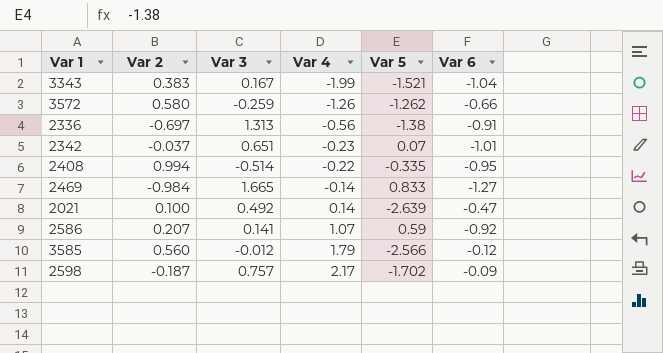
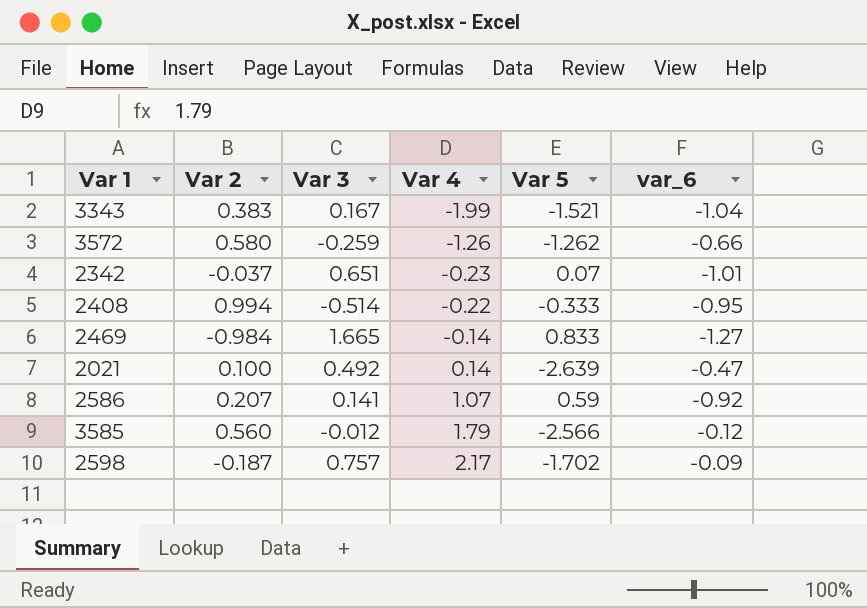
column name: Var 6 -> var_6
row 2336: -0.697 | 1.313 | -0.56 | -1.38 | -0.91 -> none
2408 | Var 5: -0.335 -> -0.333

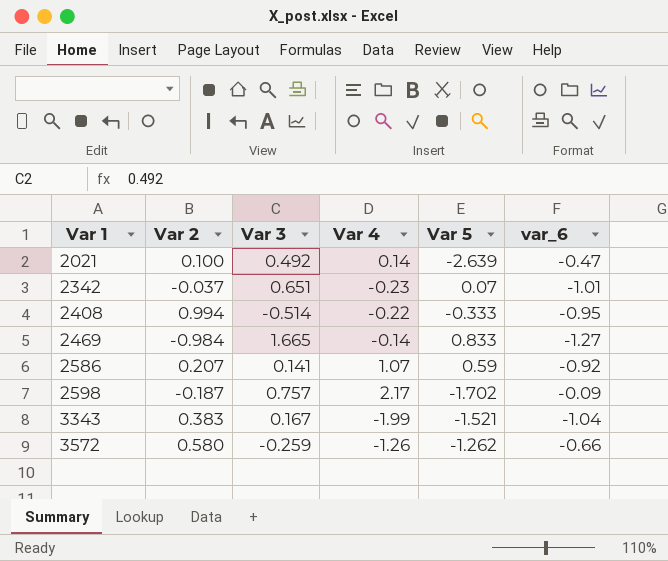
row order: Var 4 ascending -> Var 1 ascending
row 3585: 0.560 | -0.012 | 1.79 | -2.566 | -0.12 -> none

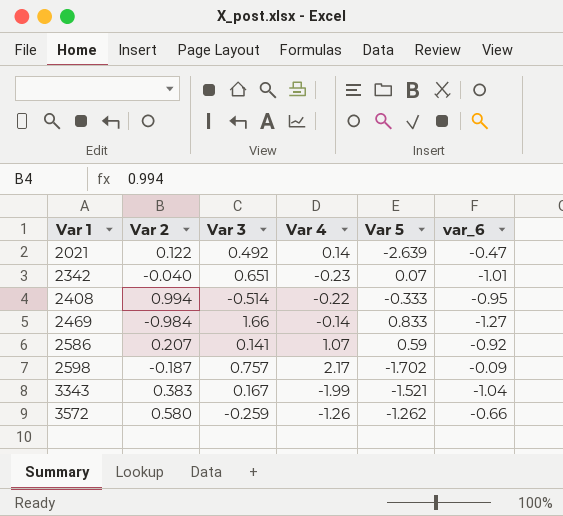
2021 | Var 2: 0.100 -> 0.122
2342 | Var 2: -0.037 -> -0.040
2469 | Var 3: 1.665 -> 1.66

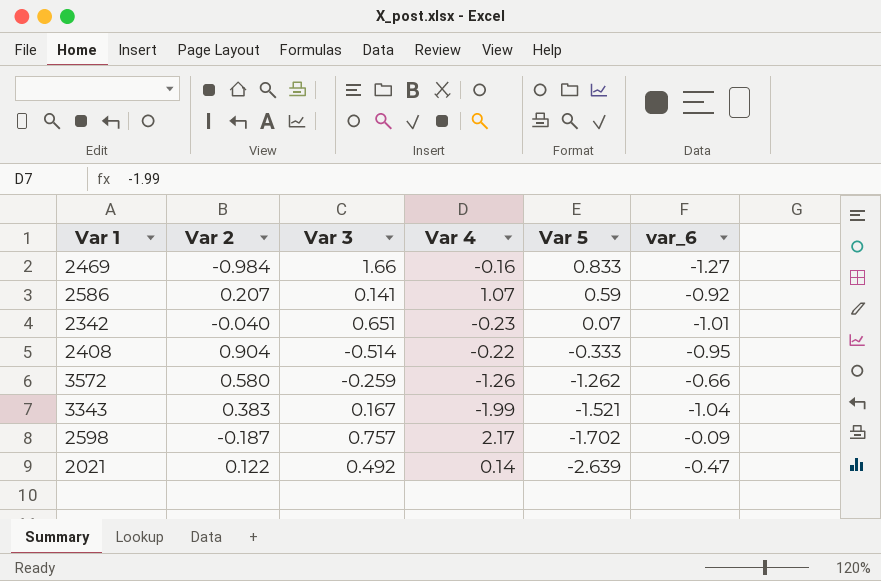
row order: Var 1 ascending -> Var 5 descending
2469 | Var 4: -0.14 -> -0.16
2408 | Var 2: 0.994 -> 0.904

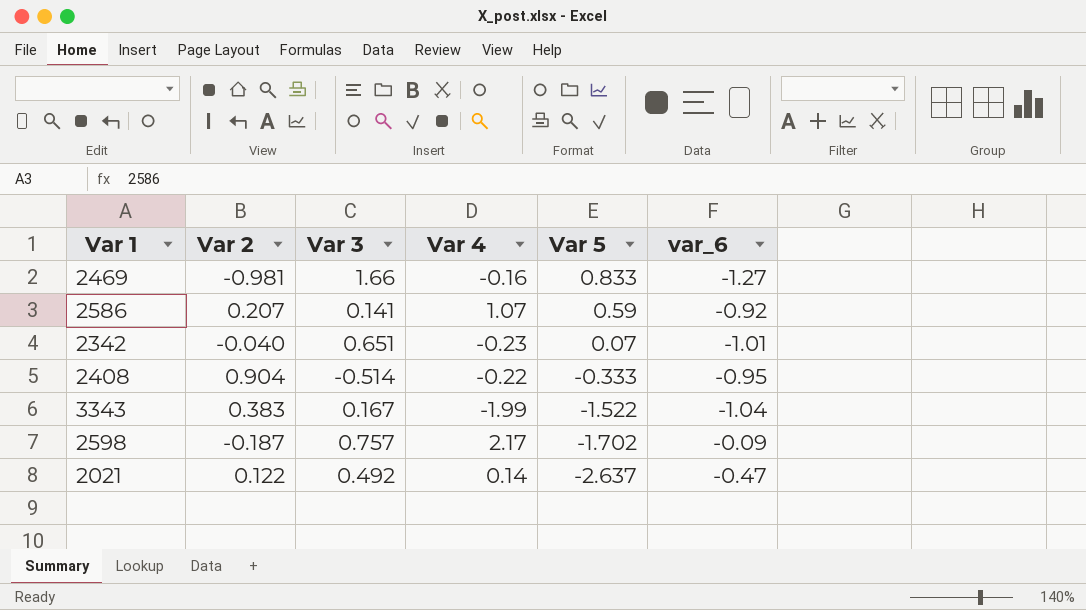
row 3572: 0.580 | -0.259 | -1.26 | -1.262 | -0.66 -> none
2469 | Var 2: -0.984 -> -0.981
3343 | Var 5: -1.521 -> -1.522
2021 | Var 5: -2.639 -> -2.637

